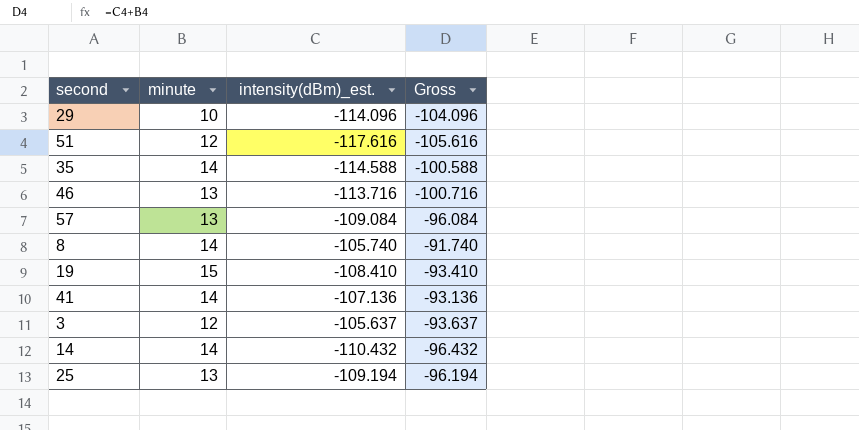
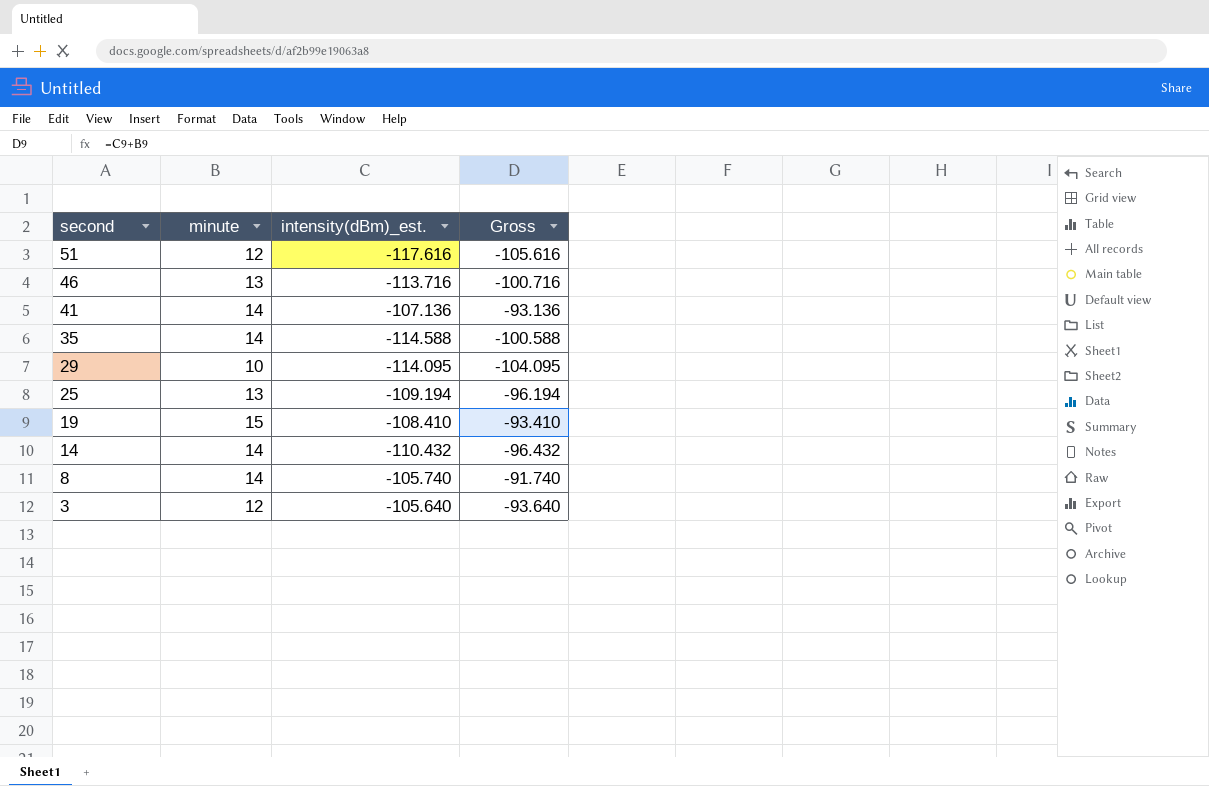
row order: none -> second descending
row 57: 13 | -109.084 | -96.084 -> none
29 | intensity(dBm)_est.: -114.096 -> -114.095
29 | Gross: -104.096 -> -104.095
3 | intensity(dBm)_est.: -105.637 -> -105.640
3 | Gross: -93.637 -> -93.640

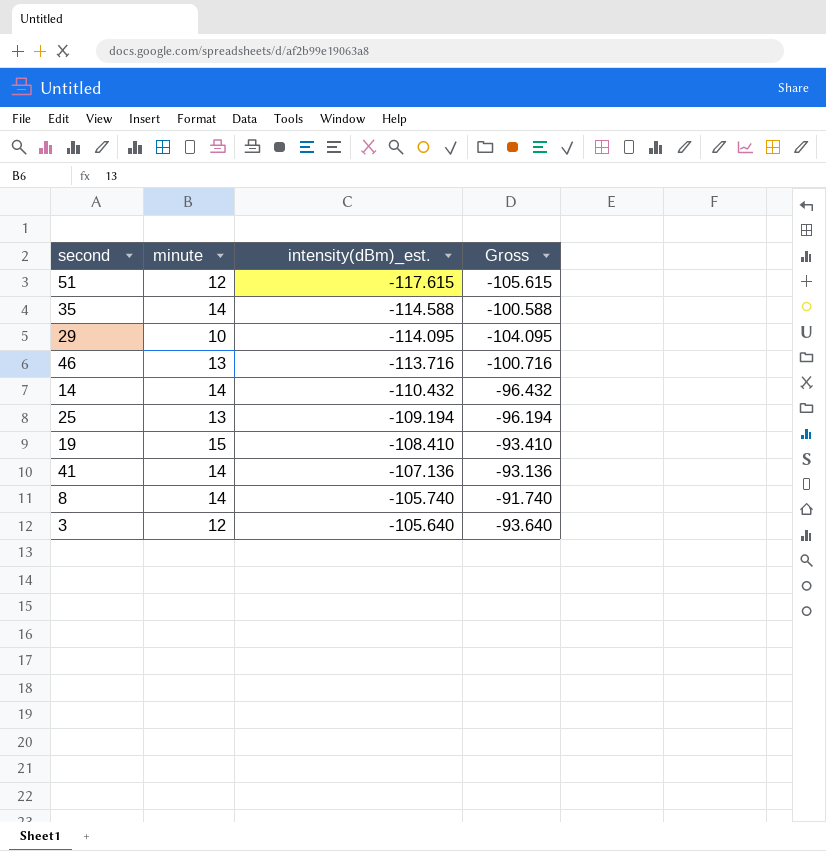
row order: second descending -> intensity(dBm)_est. ascending
51 | intensity(dBm)_est.: -117.616 -> -117.615
51 | Gross: -105.616 -> -105.615

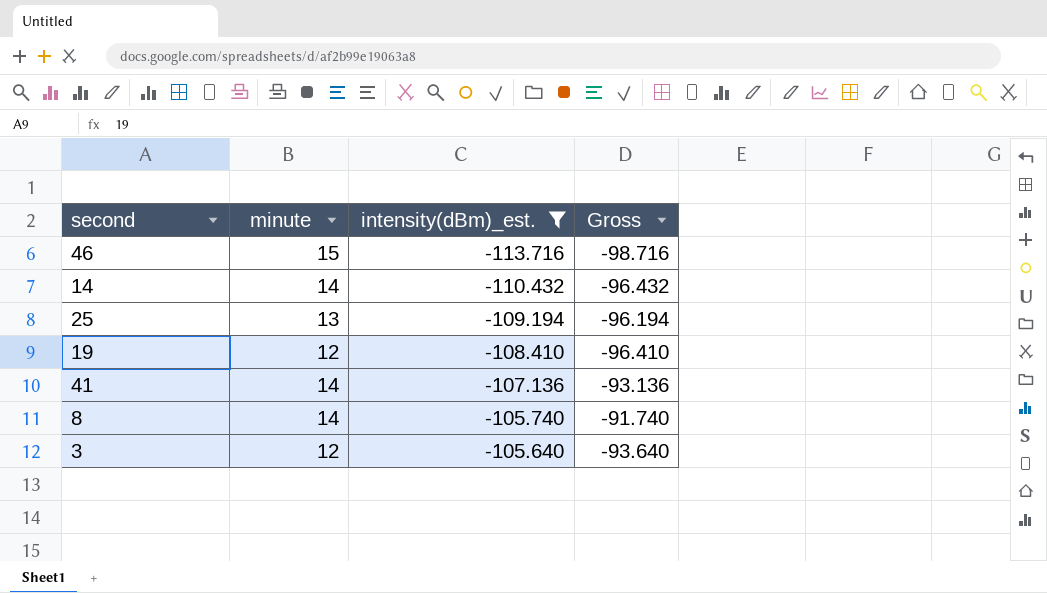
filter: none -> intensity(dBm)_est. >= -113.716
46 | minute: 13 -> 15
46 | Gross: -100.716 -> -98.716
19 | minute: 15 -> 12
19 | Gross: -93.410 -> -96.410

